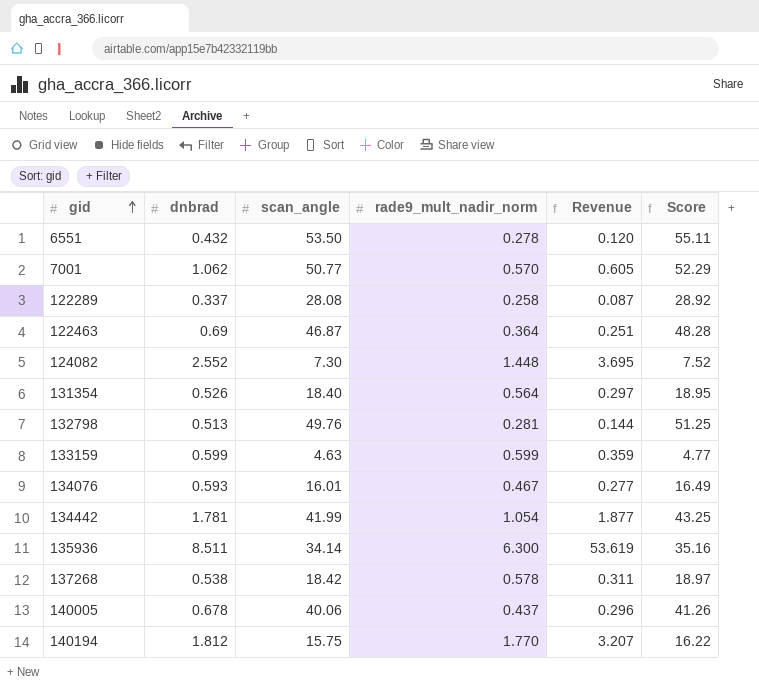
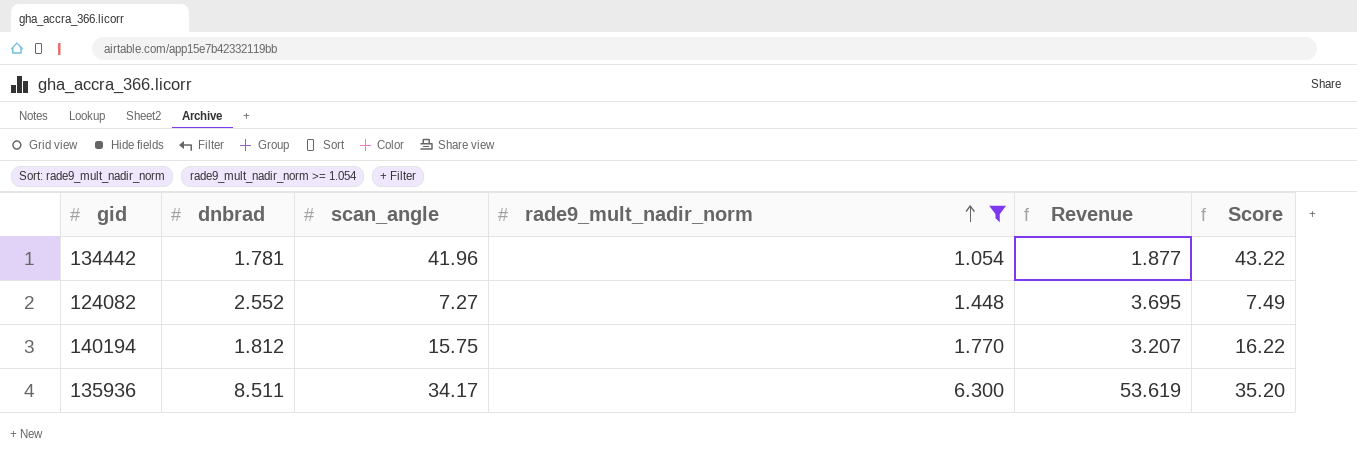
filter: none -> rade9_mult_nadir_norm >= 1.054
row order: gid ascending -> rade9_mult_nadir_norm ascending
134442 | scan_angle: 41.99 -> 41.96
134442 | Score: 43.25 -> 43.22
124082 | scan_angle: 7.30 -> 7.27
124082 | Score: 7.52 -> 7.49
135936 | scan_angle: 34.14 -> 34.17
135936 | Score: 35.16 -> 35.20

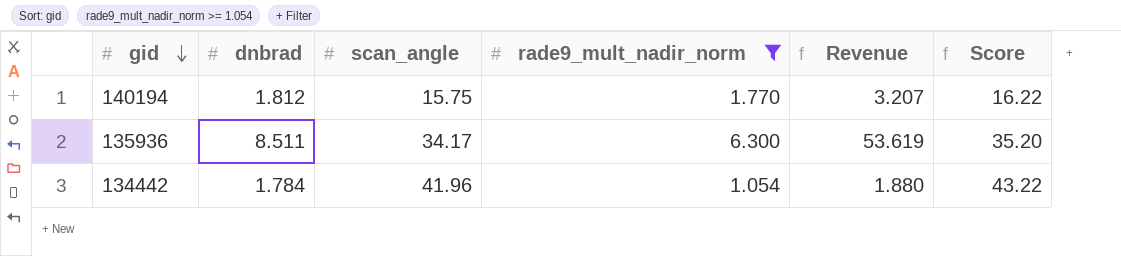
row order: rade9_mult_nadir_norm ascending -> gid descending
row 124082: 2.552 | 7.27 | 1.448 | 3.695 | 7.49 -> none
134442 | dnbrad: 1.781 -> 1.784
134442 | Revenue: 1.877 -> 1.880

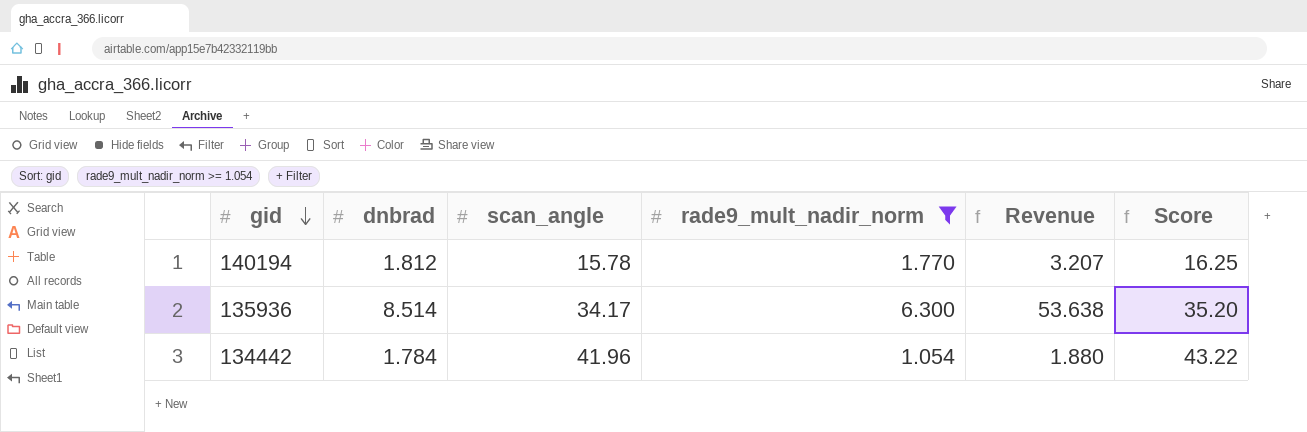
140194 | scan_angle: 15.75 -> 15.78
140194 | Score: 16.22 -> 16.25
135936 | dnbrad: 8.511 -> 8.514
135936 | Revenue: 53.619 -> 53.638

